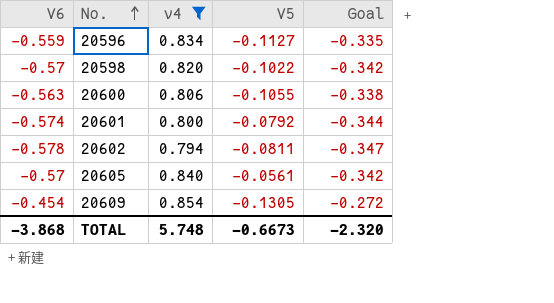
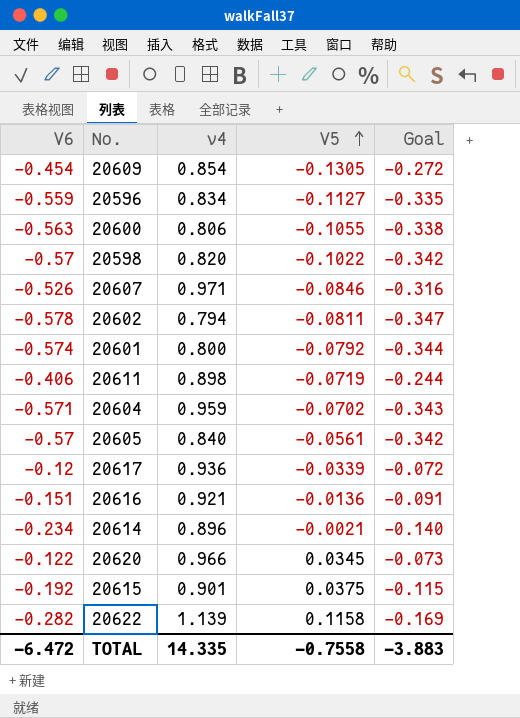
filter: v4 <= 0.854 -> none
row order: No. ascending -> V5 ascending
TOTAL | V6: -3.868 -> -6.472
TOTAL | v4: 5.748 -> 14.335
TOTAL | V5: -0.6673 -> -0.7558
TOTAL | Goal: -2.320 -> -3.883

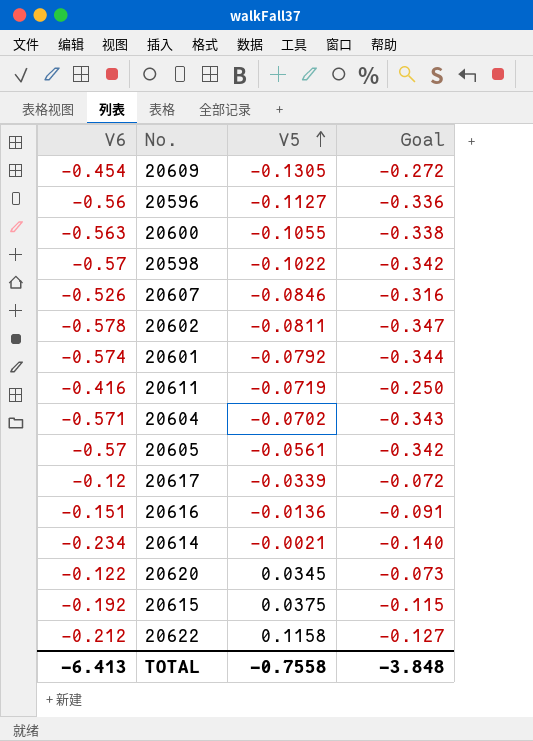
column v4 | position: 3 -> none
20596 | V6: -0.559 -> -0.56
20596 | Goal: -0.335 -> -0.336
20611 | V6: -0.406 -> -0.416
20611 | Goal: -0.244 -> -0.250
20622 | V6: -0.282 -> -0.212
20622 | Goal: -0.169 -> -0.127
TOTAL | V6: -6.472 -> -6.413
TOTAL | Goal: -3.883 -> -3.848

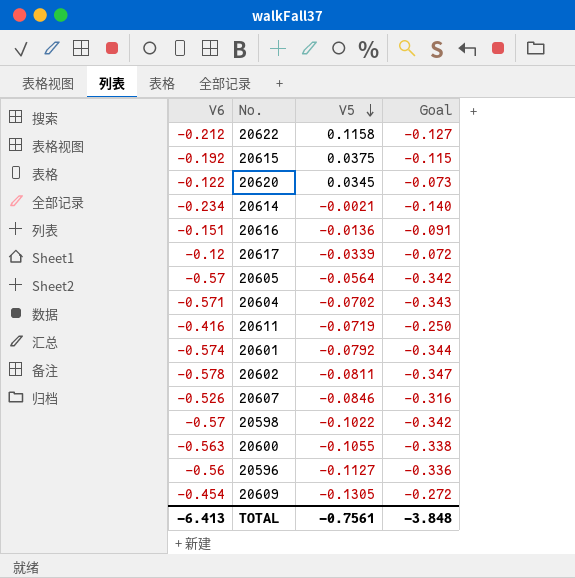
row order: V5 ascending -> V5 descending
20605 | V5: -0.0561 -> -0.0564
TOTAL | V5: -0.7558 -> -0.7561

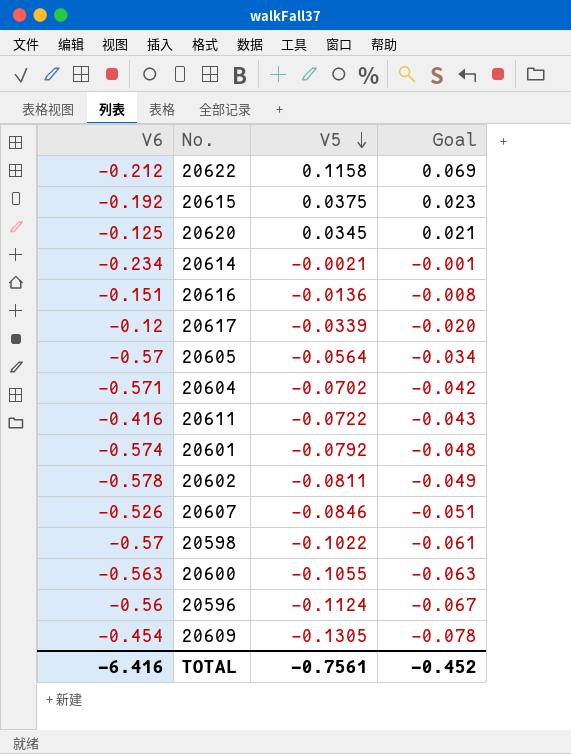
column Goal | formula: [V6] * 0.6 -> [V5] * 0.6
20620 | V6: -0.122 -> -0.125
20611 | V5: -0.0719 -> -0.0722
20596 | V5: -0.1127 -> -0.1124
TOTAL | V6: -6.413 -> -6.416
TOTAL | Goal: -3.848 -> -0.452

